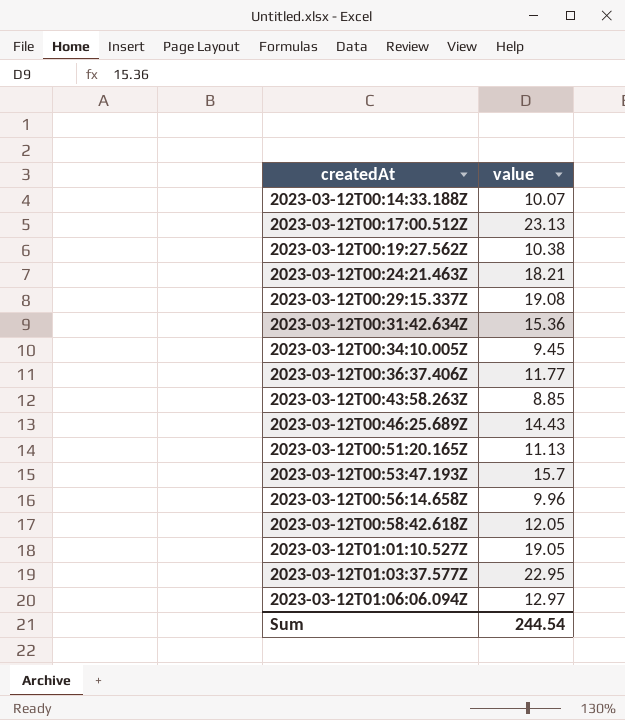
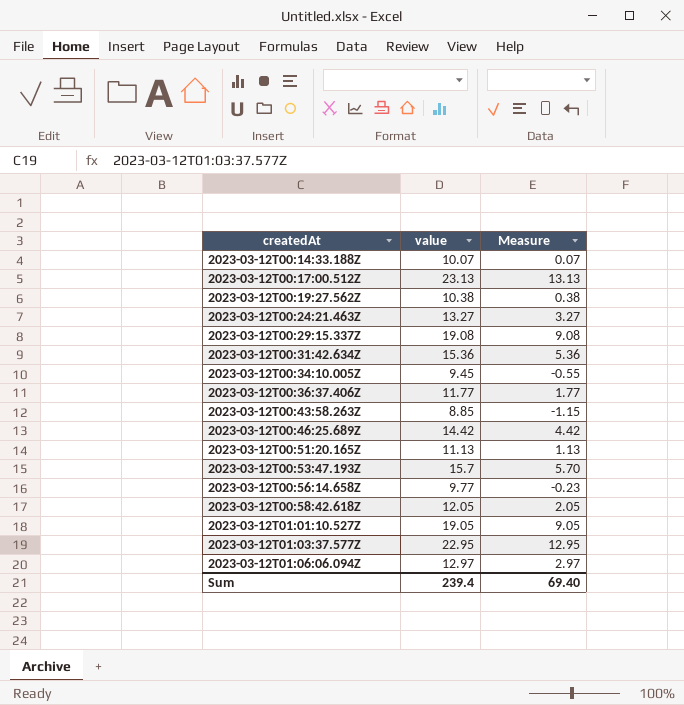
column Measure | formula: none -> [value] - 10
2023-03-12T00:24:21.463Z | value: 18.21 -> 13.27
2023-03-12T00:46:25.689Z | value: 14.43 -> 14.42
2023-03-12T00:56:14.658Z | value: 9.96 -> 9.77
Sum | value: 244.54 -> 239.4

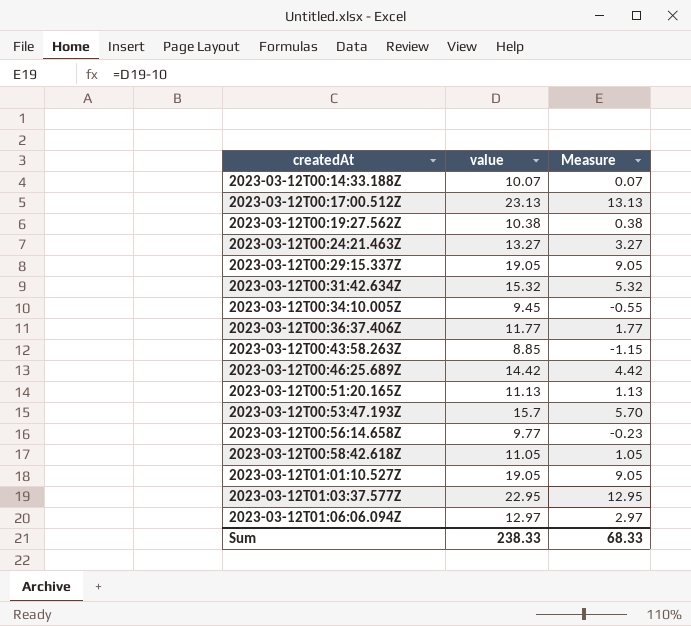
2023-03-12T00:29:15.337Z | value: 19.08 -> 19.05
2023-03-12T00:29:15.337Z | Measure: 9.08 -> 9.05
2023-03-12T00:31:42.634Z | value: 15.36 -> 15.32
2023-03-12T00:31:42.634Z | Measure: 5.36 -> 5.32
2023-03-12T00:58:42.618Z | value: 12.05 -> 11.05
2023-03-12T00:58:42.618Z | Measure: 2.05 -> 1.05
Sum | value: 239.4 -> 238.33
Sum | Measure: 69.40 -> 68.33

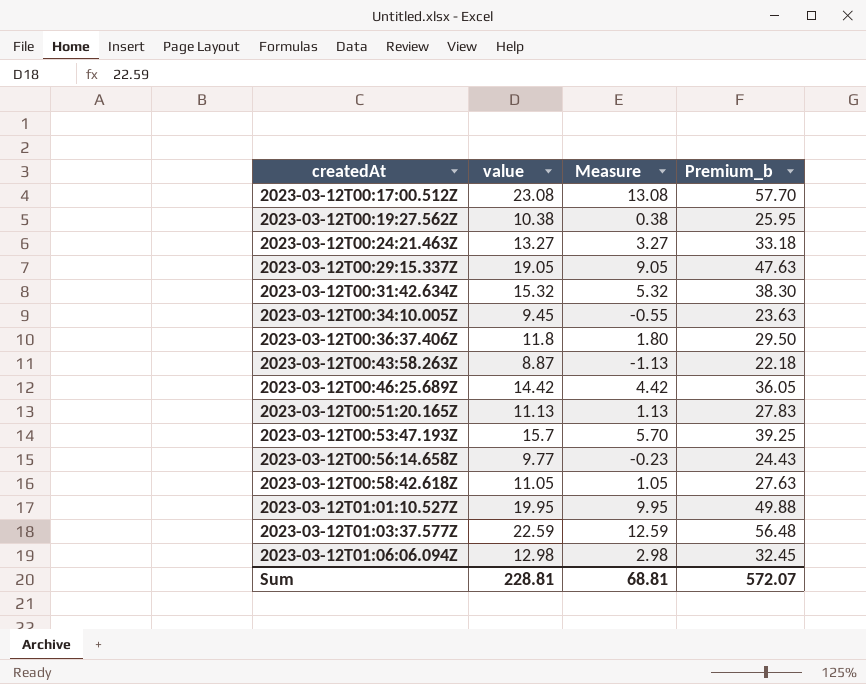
column Premium_b | formula: none -> [value] * 2.5
row 2023-03-12T00:14:33.188Z: 10.07 | 0.07 -> none
2023-03-12T00:17:00.512Z | value: 23.13 -> 23.08
2023-03-12T00:17:00.512Z | Measure: 13.13 -> 13.08
2023-03-12T00:36:37.406Z | value: 11.77 -> 11.8
2023-03-12T00:36:37.406Z | Measure: 1.77 -> 1.80
2023-03-12T00:43:58.263Z | value: 8.85 -> 8.87
2023-03-12T00:43:58.263Z | Measure: -1.15 -> -1.13
2023-03-12T01:01:10.527Z | value: 19.05 -> 19.95
2023-03-12T01:01:10.527Z | Measure: 9.05 -> 9.95
2023-03-12T01:03:37.577Z | value: 22.95 -> 22.59
2023-03-12T01:03:37.577Z | Measure: 12.95 -> 12.59
2023-03-12T01:06:06.094Z | value: 12.97 -> 12.98
2023-03-12T01:06:06.094Z | Measure: 2.97 -> 2.98
Sum | value: 238.33 -> 228.81
Sum | Measure: 68.33 -> 68.81

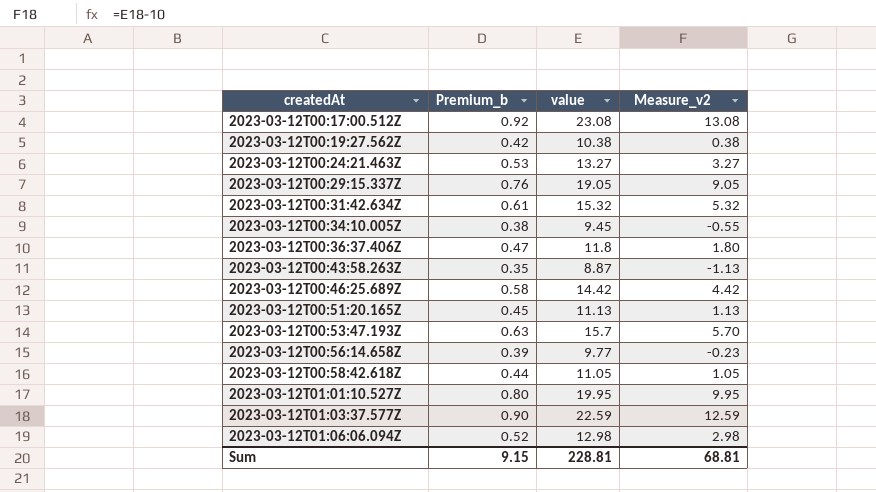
column Premium_b | formula: [value] * 2.5 -> [value] * 0.04
column Premium_b | position: 4 -> 2
column name: Measure -> Measure_v2
Sum | Premium_b: 572.07 -> 9.15

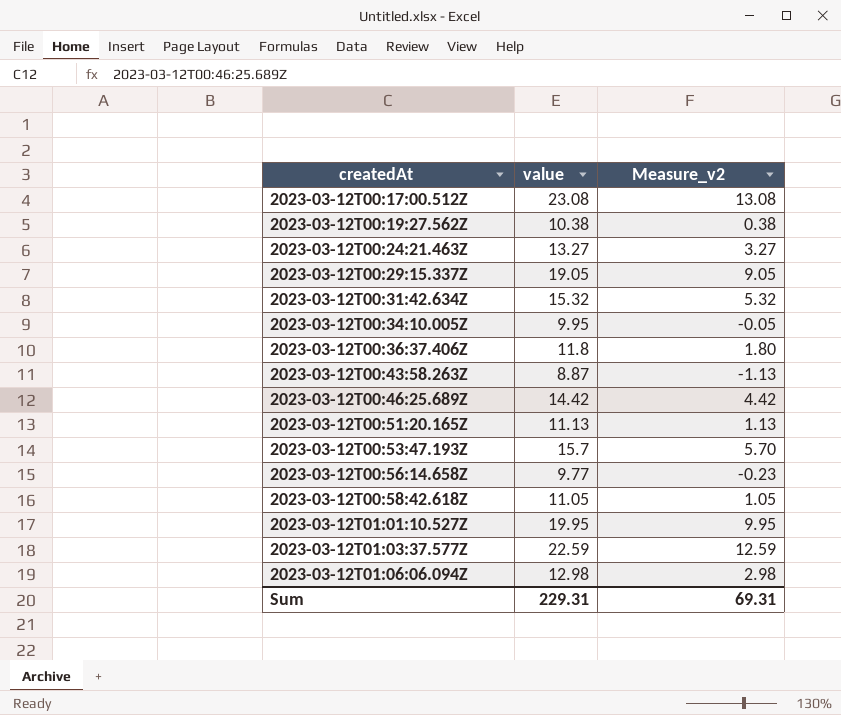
column Premium_b | formula: [value] * 0.04 -> none
2023-03-12T00:34:10.005Z | value: 9.45 -> 9.95
2023-03-12T00:34:10.005Z | Measure_v2: -0.55 -> -0.05
Sum | value: 228.81 -> 229.31
Sum | Measure_v2: 68.81 -> 69.31

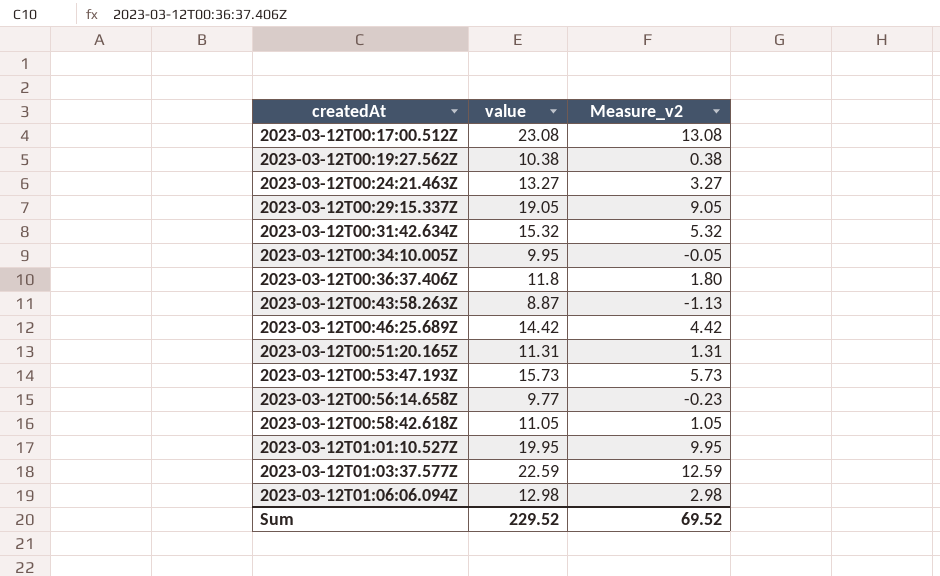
2023-03-12T00:51:20.165Z | value: 11.13 -> 11.31
2023-03-12T00:51:20.165Z | Measure_v2: 1.13 -> 1.31
2023-03-12T00:53:47.193Z | value: 15.7 -> 15.73
2023-03-12T00:53:47.193Z | Measure_v2: 5.70 -> 5.73
Sum | value: 229.31 -> 229.52
Sum | Measure_v2: 69.31 -> 69.52

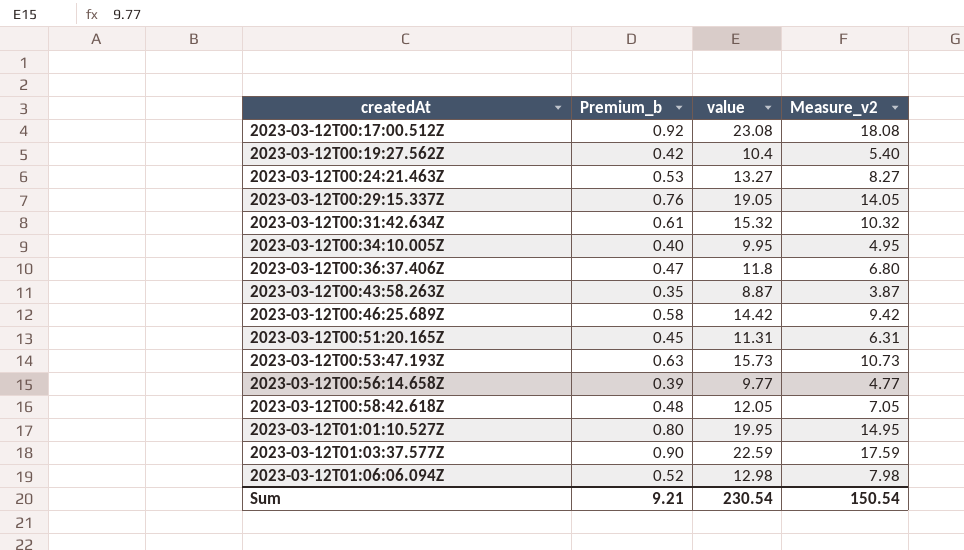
column Premium_b | formula: none -> [value] * 0.04
column Measure_v2 | formula: [value] - 10 -> [value] - 5
2023-03-12T00:19:27.562Z | value: 10.38 -> 10.4
2023-03-12T00:58:42.618Z | value: 11.05 -> 12.05
Sum | value: 229.52 -> 230.54
Sum | Measure_v2: 69.52 -> 150.54

